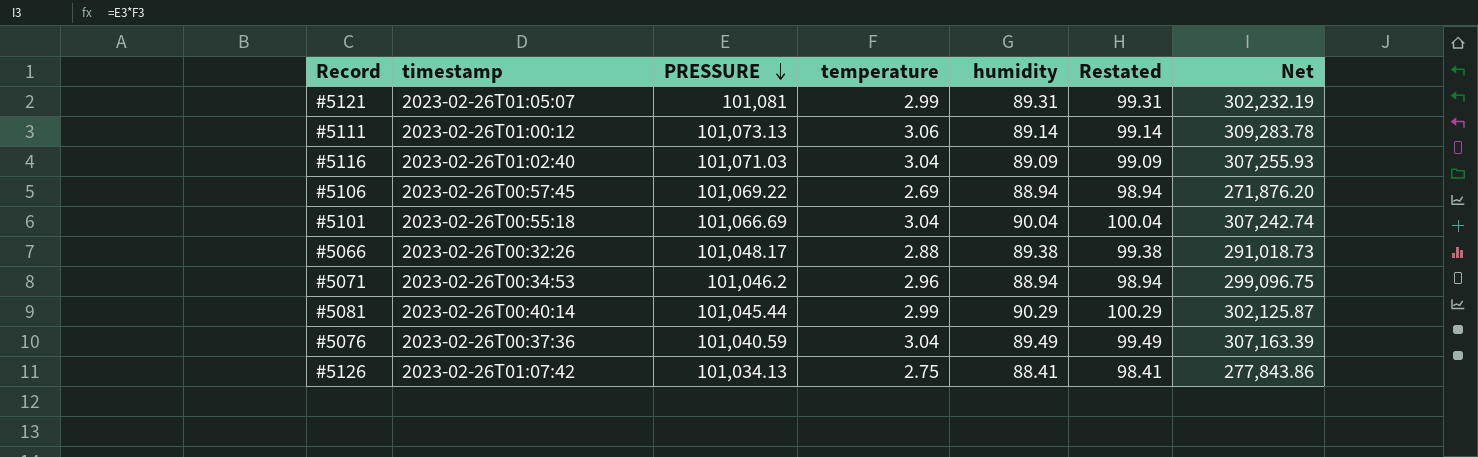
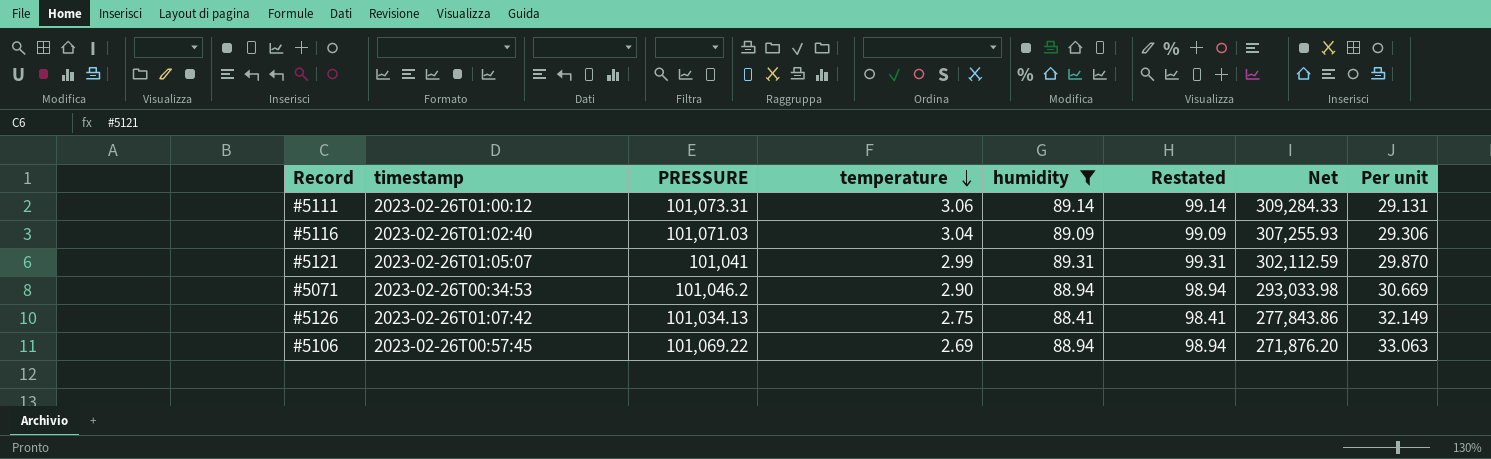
filter: none -> humidity <= 89.31
row order: PRESSURE descending -> temperature descending
column Per unit | formula: none -> [humidity] / [temperature]
#5111 | PRESSURE: 101,073.13 -> 101,073.31
#5111 | Net: 309,283.78 -> 309,284.33
#5121 | PRESSURE: 101,081 -> 101,041
#5121 | Net: 302,232.19 -> 302,112.59
#5071 | temperature: 2.96 -> 2.90
#5071 | Net: 299,096.75 -> 293,033.98

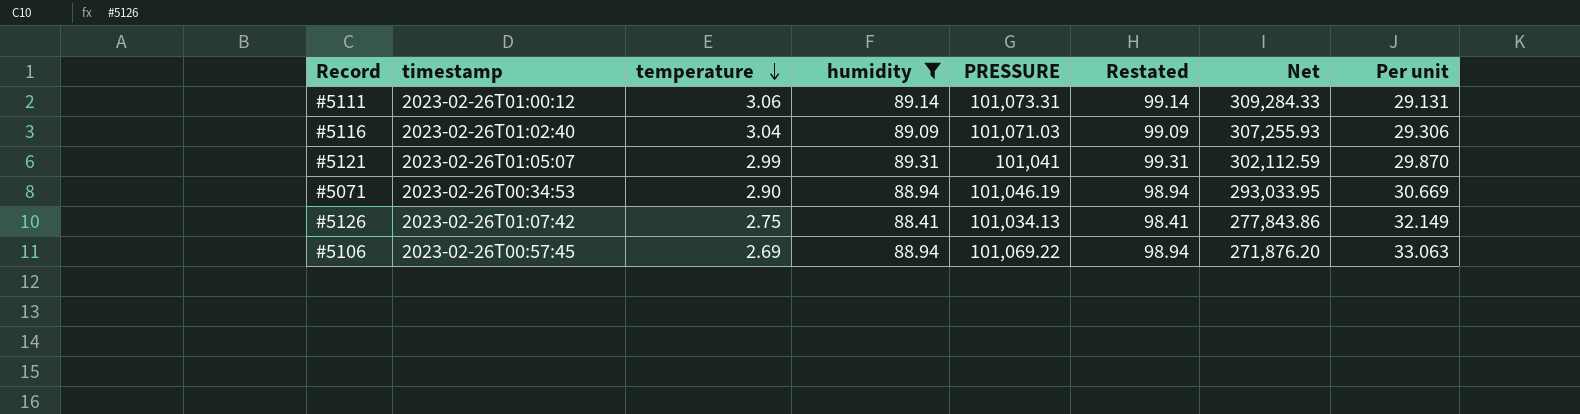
column PRESSURE | position: 3 -> 5
#5071 | PRESSURE: 101,046.2 -> 101,046.19
#5071 | Net: 293,033.98 -> 293,033.95

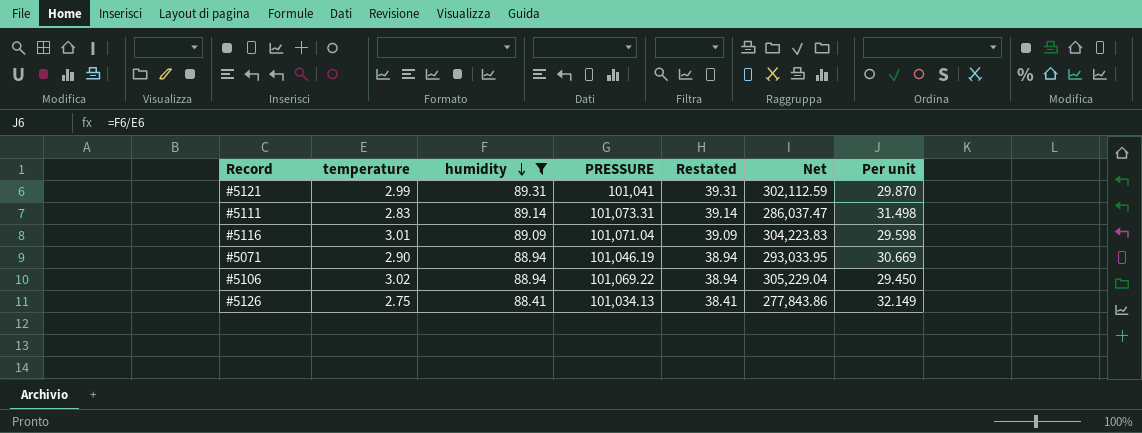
row order: temperature descending -> humidity descending
column timestamp | position: 2 -> none
column Restated | formula: [humidity] + 10 -> [humidity] - 50
#5111 | temperature: 3.06 -> 2.83
#5111 | Net: 309,284.33 -> 286,037.47
#5111 | Per unit: 29.131 -> 31.498
#5116 | temperature: 3.04 -> 3.01
#5116 | PRESSURE: 101,071.03 -> 101,071.04
#5116 | Net: 307,255.93 -> 304,223.83
#5116 | Per unit: 29.306 -> 29.598
#5106 | temperature: 2.69 -> 3.02
#5106 | Net: 271,876.20 -> 305,229.04
#5106 | Per unit: 33.063 -> 29.450

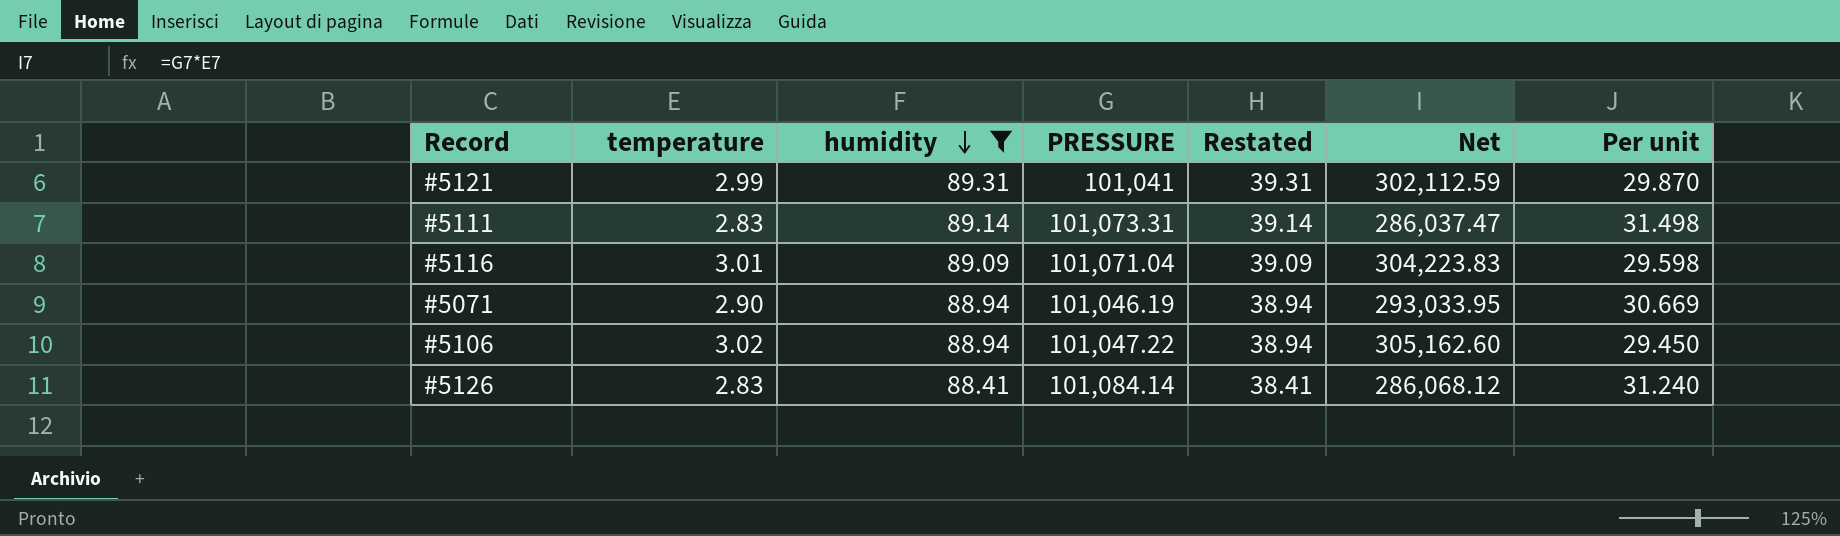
#5106 | PRESSURE: 101,069.22 -> 101,047.22
#5106 | Net: 305,229.04 -> 305,162.60
#5126 | temperature: 2.75 -> 2.83
#5126 | PRESSURE: 101,034.13 -> 101,084.14
#5126 | Net: 277,843.86 -> 286,068.12
#5126 | Per unit: 32.149 -> 31.240

